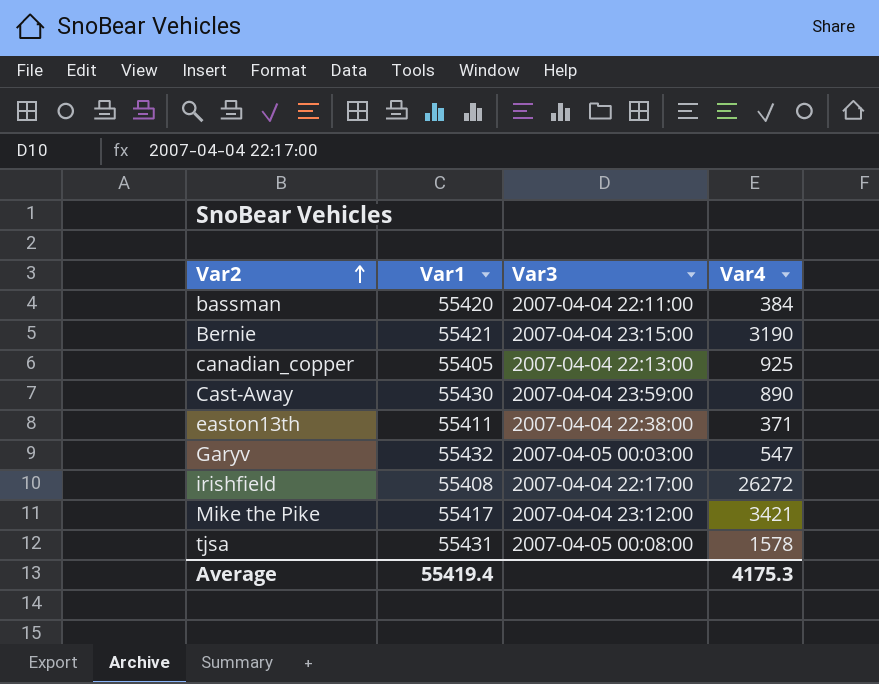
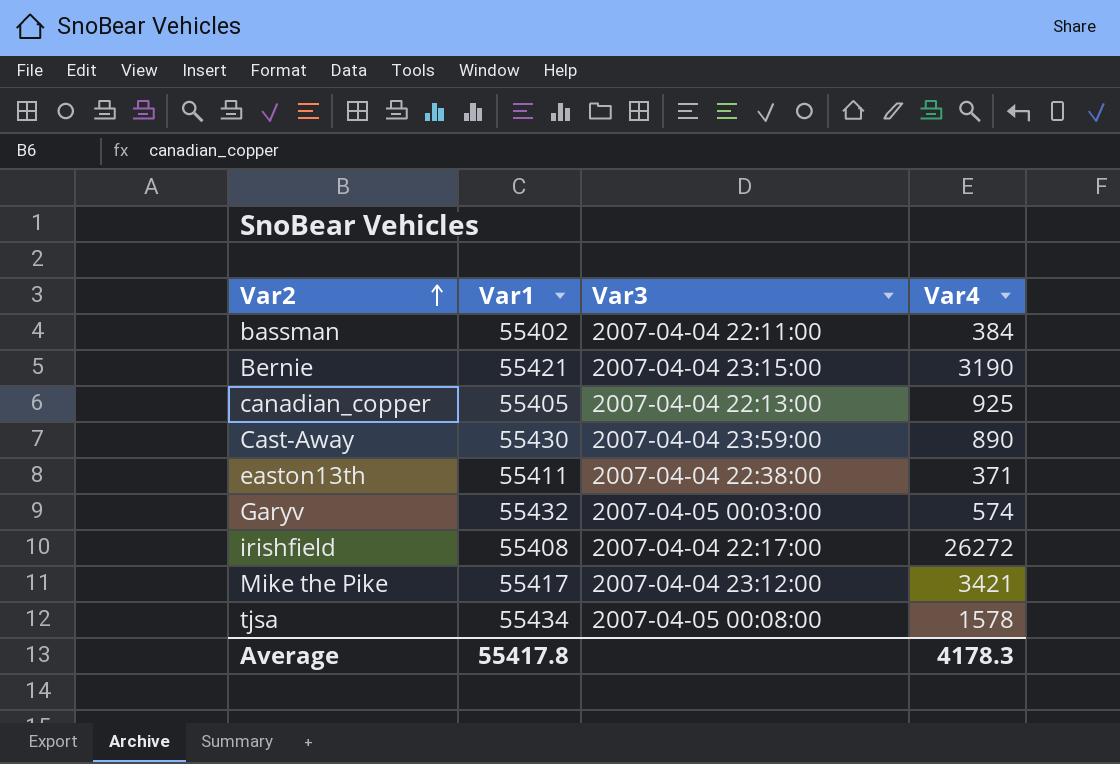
bassman | Var1: 55420 -> 55402
Garyv | Var4: 547 -> 574
tjsa | Var1: 55431 -> 55434
Average | Var1: 55419.4 -> 55417.8
Average | Var4: 4175.3 -> 4178.3

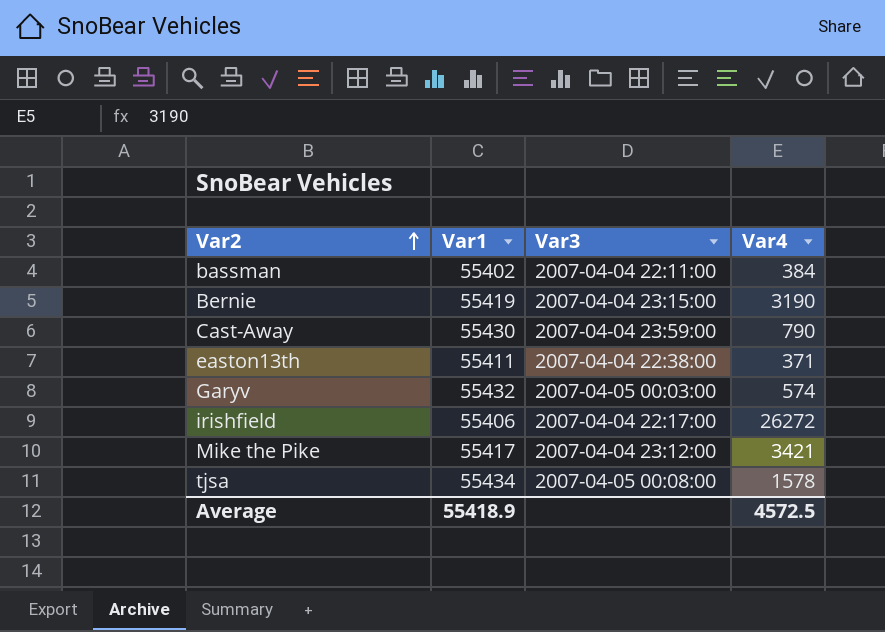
row canadian_copper: 55405 | 2007-04-04 22:13:00 | 925 -> none
Bernie | Var1: 55421 -> 55419
Cast-Away | Var4: 890 -> 790
irishfield | Var1: 55408 -> 55406
Average | Var1: 55417.8 -> 55418.9
Average | Var4: 4178.3 -> 4572.5

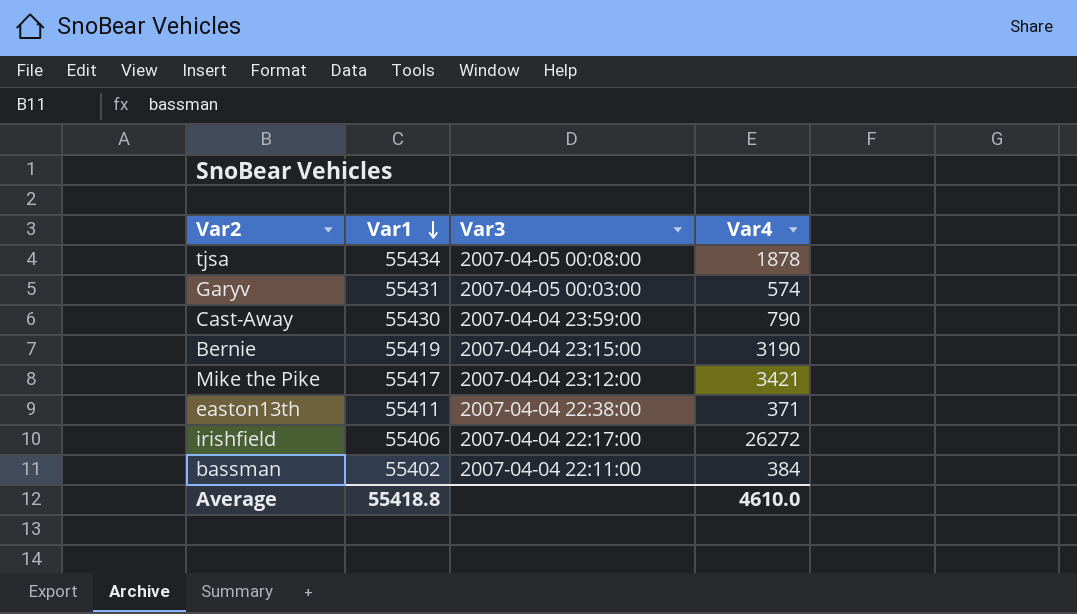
row order: Var2 ascending -> Var1 descending
tjsa | Var4: 1578 -> 1878
Garyv | Var1: 55432 -> 55431
Average | Var1: 55418.9 -> 55418.8
Average | Var4: 4572.5 -> 4610.0

